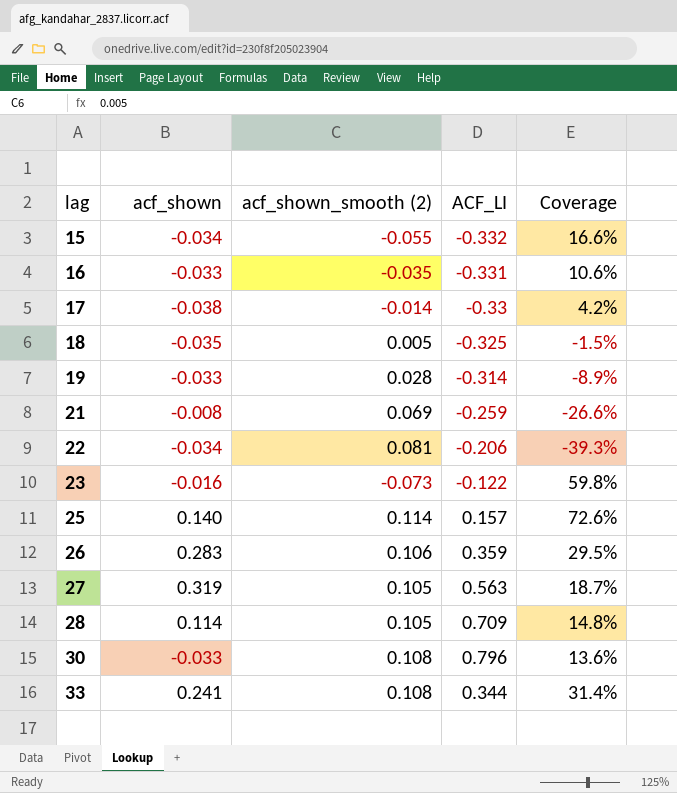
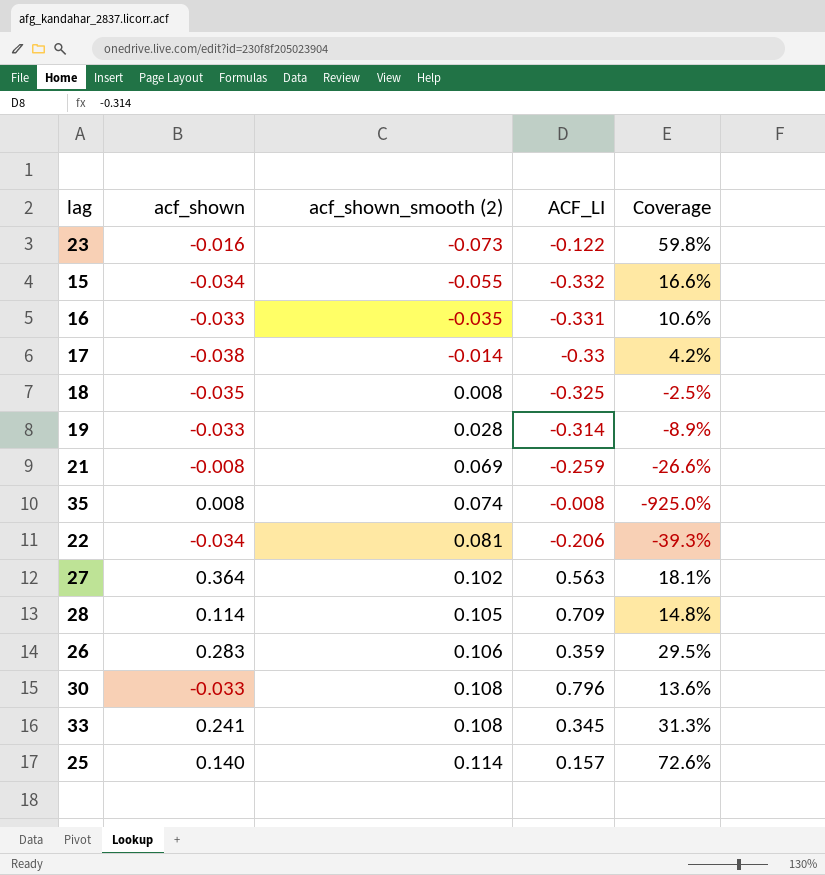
row order: lag ascending -> acf_shown_smooth (2) ascending
18 | acf_shown_smooth (2): 0.005 -> 0.008
18 | Coverage: -1.5% -> -2.5%
row 35: none -> 0.008 | 0.074 | -0.008 | -925.0%
27 | acf_shown: 0.319 -> 0.364
27 | acf_shown_smooth (2): 0.105 -> 0.102
27 | Coverage: 18.7% -> 18.1%
33 | ACF_LI: 0.344 -> 0.345
33 | Coverage: 31.4% -> 31.3%

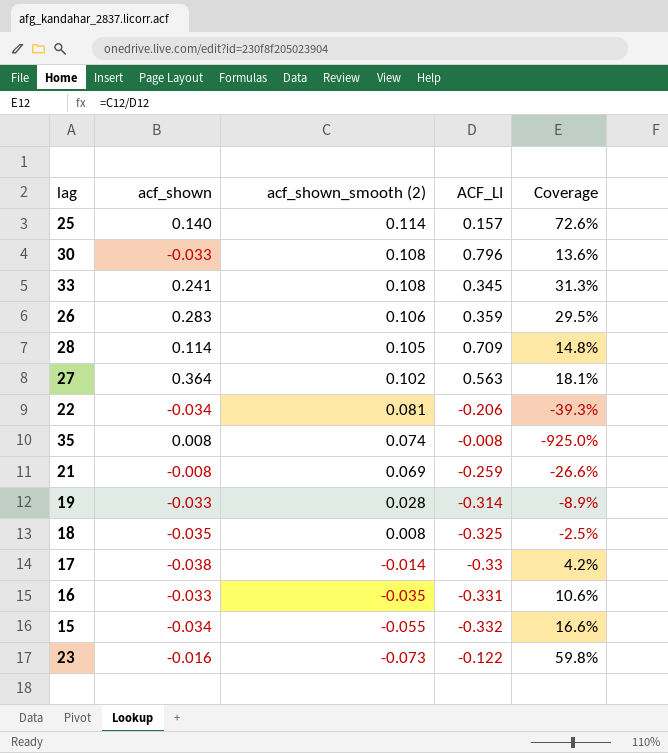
row order: acf_shown_smooth (2) ascending -> acf_shown_smooth (2) descending

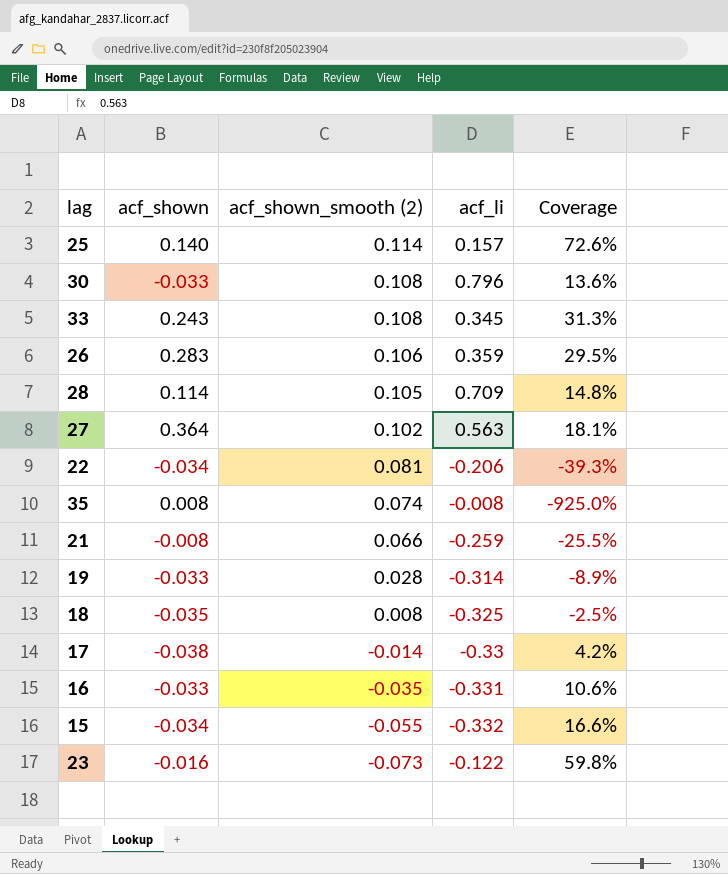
column name: ACF_LI -> acf_li
33 | acf_shown: 0.241 -> 0.243
21 | acf_shown_smooth (2): 0.069 -> 0.066
21 | Coverage: -26.6% -> -25.5%

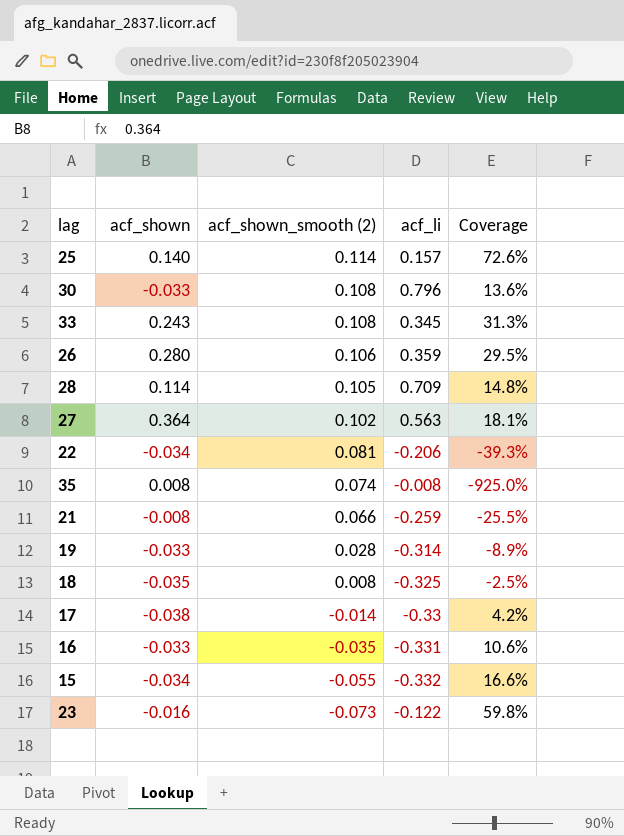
26 | acf_shown: 0.283 -> 0.280

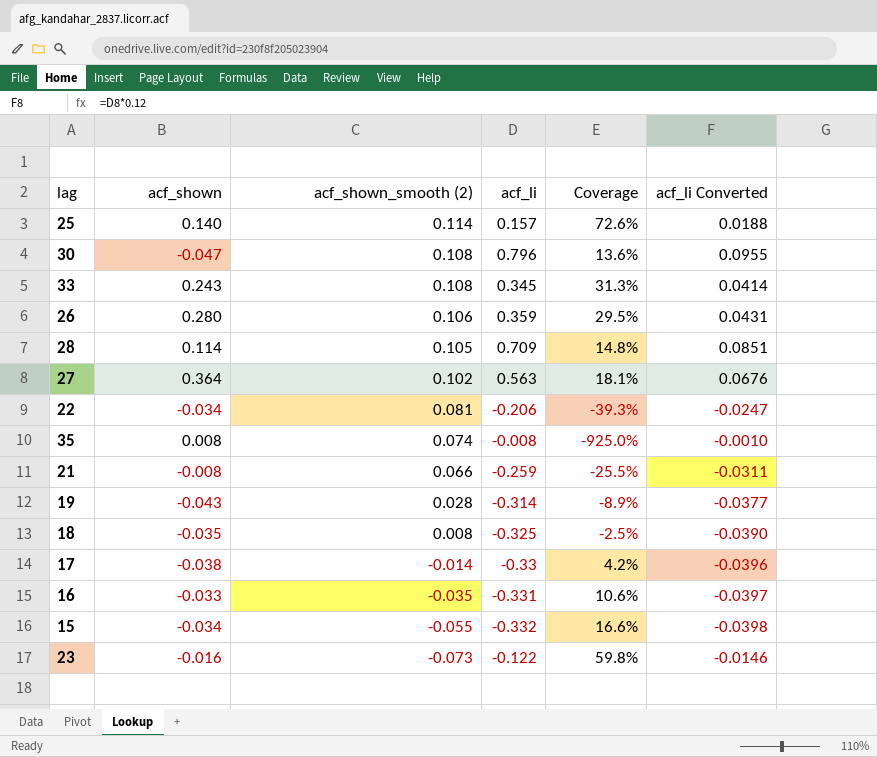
column acf_li Converted | formula: none -> [acf_li] * 0.12
30 | acf_shown: -0.033 -> -0.047
19 | acf_shown: -0.033 -> -0.043

